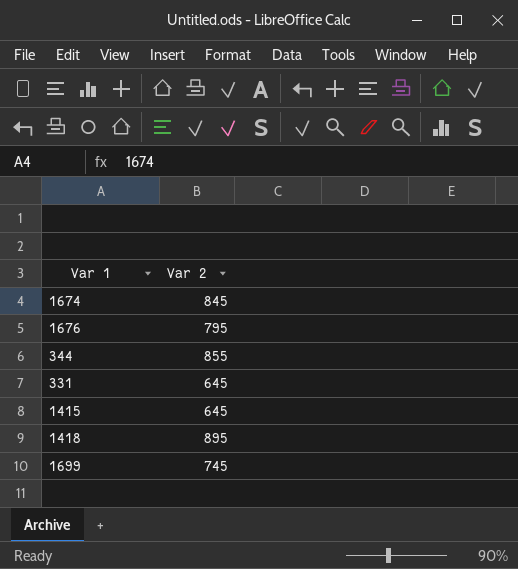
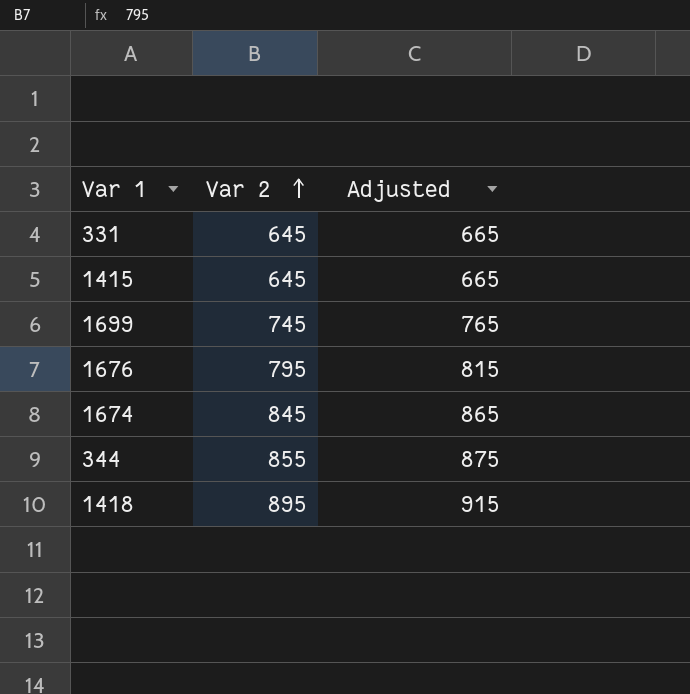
row order: none -> Var 2 ascending
column Adjusted | formula: none -> [Var 2] + 20

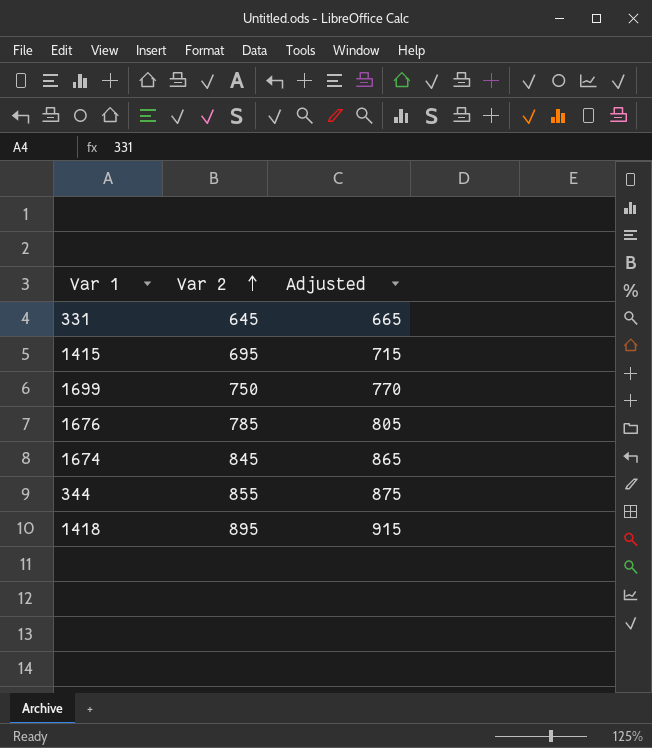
1415 | Var 2: 645 -> 695
1415 | Adjusted: 665 -> 715
1699 | Var 2: 745 -> 750
1699 | Adjusted: 765 -> 770
1676 | Var 2: 795 -> 785
1676 | Adjusted: 815 -> 805

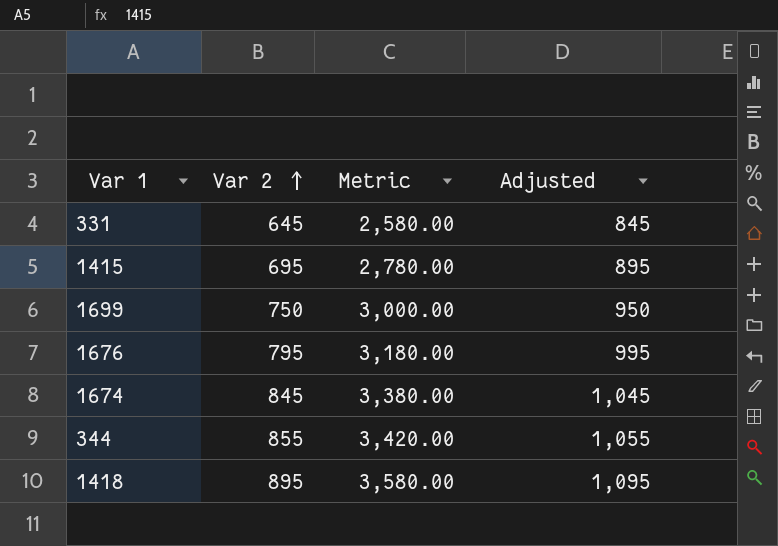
column Metric | formula: none -> [Var 2] * 4
column Adjusted | formula: [Var 2] + 20 -> [Var 2] + 200
1676 | Var 2: 785 -> 795

